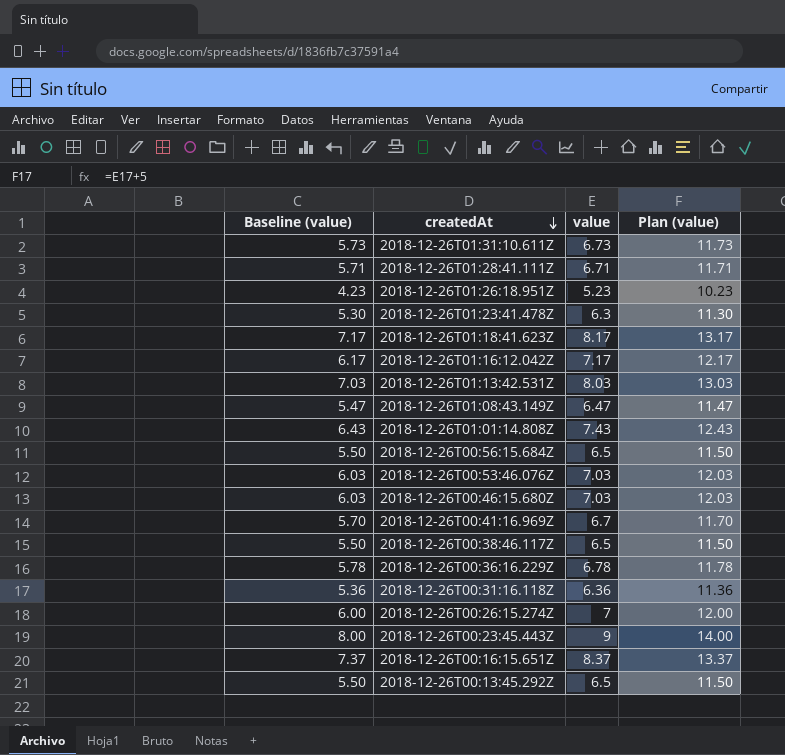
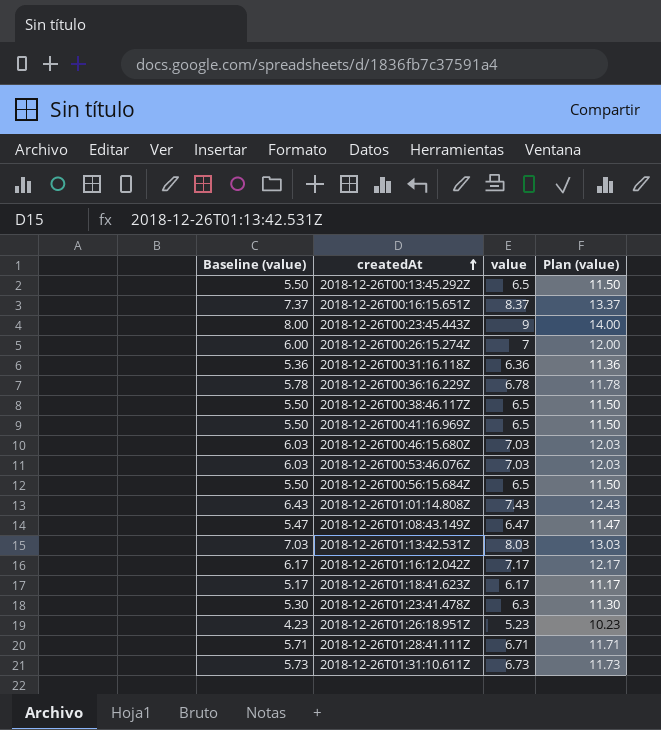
row order: createdAt descending -> createdAt ascending
2018-12-26T00:41:16.969Z | Baseline (value): 5.70 -> 5.50
2018-12-26T00:41:16.969Z | value: 6.7 -> 6.5
2018-12-26T00:41:16.969Z | Plan (value): 11.70 -> 11.50
2018-12-26T01:18:41.623Z | Baseline (value): 7.17 -> 5.17
2018-12-26T01:18:41.623Z | value: 8.17 -> 6.17
2018-12-26T01:18:41.623Z | Plan (value): 13.17 -> 11.17

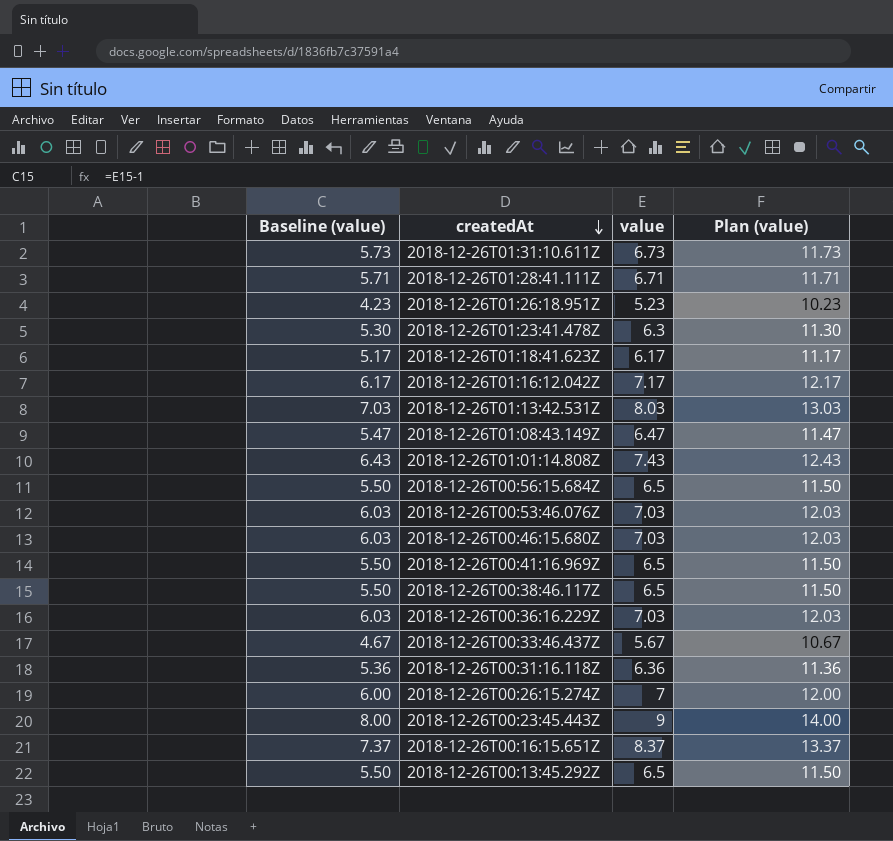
row order: createdAt ascending -> createdAt descending
2018-12-26T00:36:16.229Z | Baseline (value): 5.78 -> 6.03
2018-12-26T00:36:16.229Z | value: 6.78 -> 7.03
2018-12-26T00:36:16.229Z | Plan (value): 11.78 -> 12.03
row 2018-12-26T00:33:46.437Z: none -> 4.67 | 5.67 | 10.67

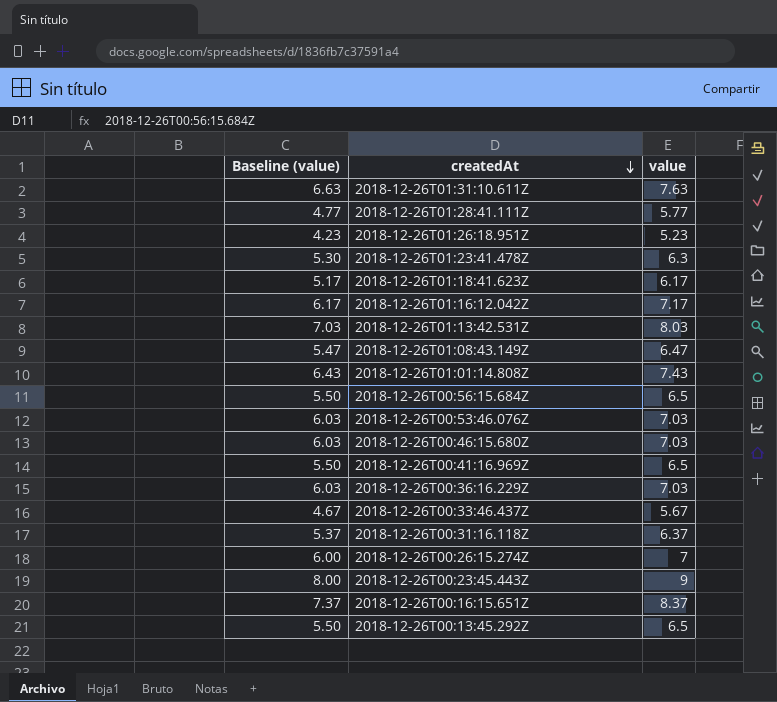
column Plan (value) | formula: [value] + 5 -> none
row 2018-12-26T00:38:46.117Z: 5.50 | 6.5 | 11.50 -> none
2018-12-26T01:31:10.611Z | Baseline (value): 5.73 -> 6.63
2018-12-26T01:31:10.611Z | value: 6.73 -> 7.63
2018-12-26T01:28:41.111Z | Baseline (value): 5.71 -> 4.77
2018-12-26T01:28:41.111Z | value: 6.71 -> 5.77
2018-12-26T00:31:16.118Z | Baseline (value): 5.36 -> 5.37
2018-12-26T00:31:16.118Z | value: 6.36 -> 6.37

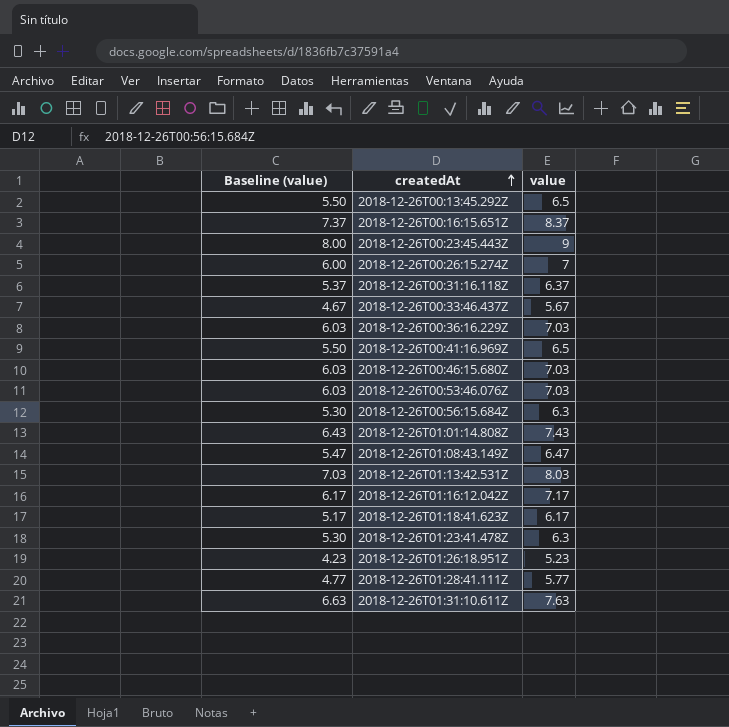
row order: createdAt descending -> createdAt ascending
2018-12-26T00:56:15.684Z | Baseline (value): 5.50 -> 5.30
2018-12-26T00:56:15.684Z | value: 6.5 -> 6.3

